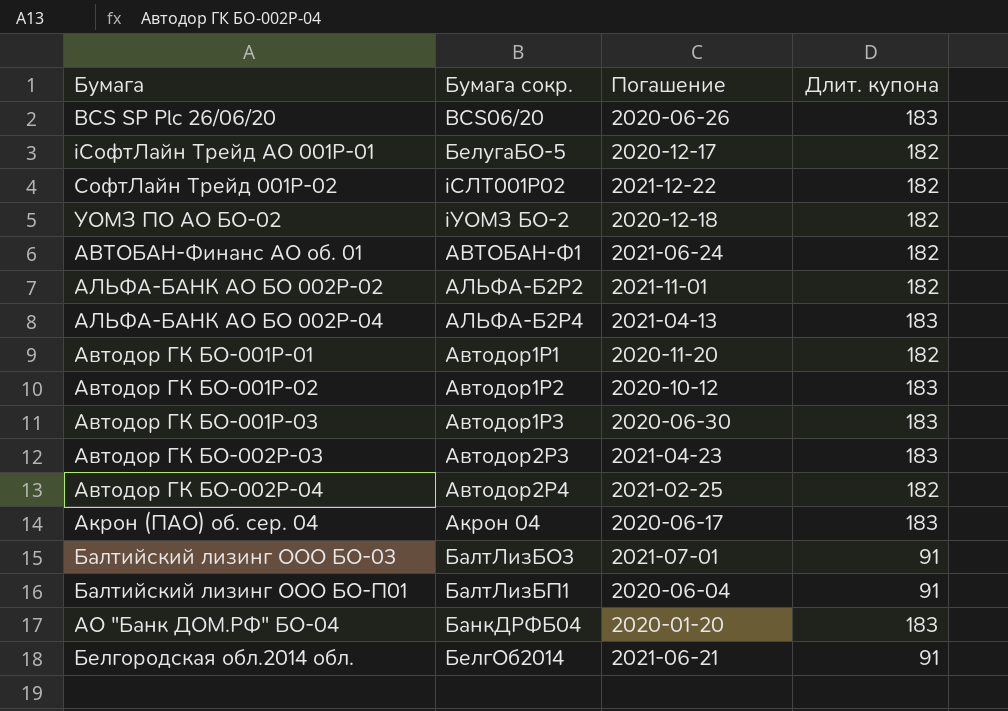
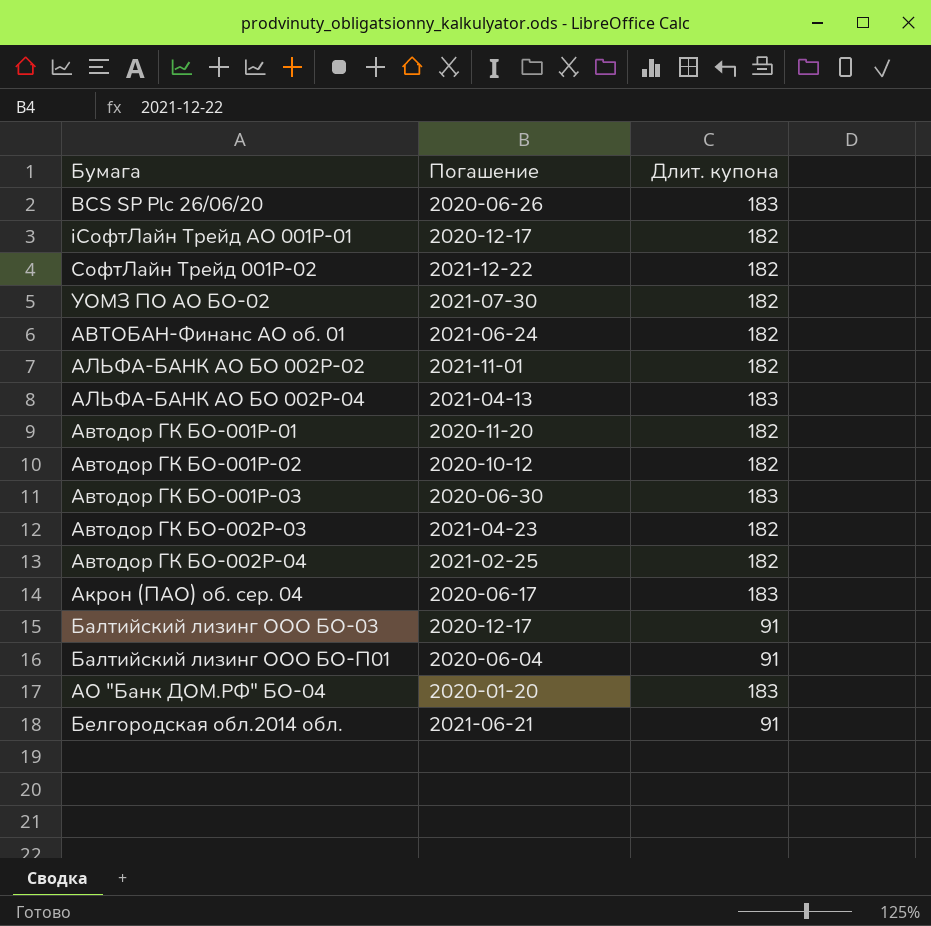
column Бумага сокр. | position: 2 -> none
УОМЗ ПО АО БО-02 | Погашение: 2020-12-18 -> 2021-07-30
Автодор ГК БО-001P-02 | Длит. купона: 183 -> 182
Автодор ГК БО-002Р-03 | Длит. купона: 183 -> 182
Балтийский лизинг ООО БО-03 | Погашение: 2021-07-01 -> 2020-12-17

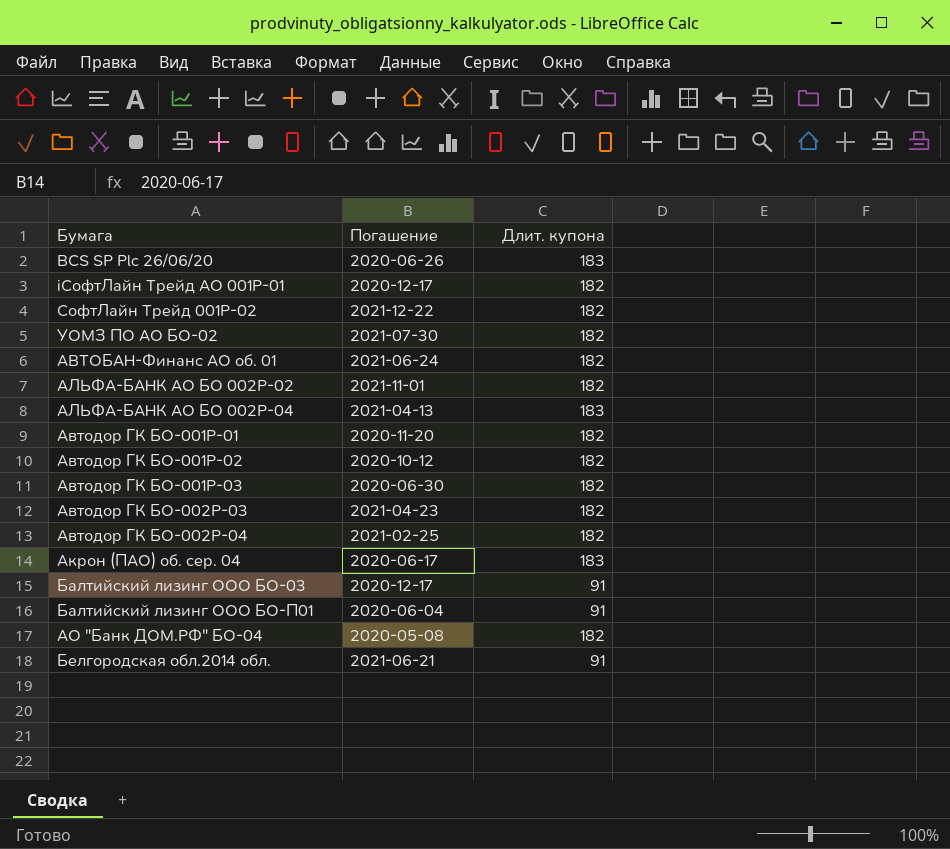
Автодор ГК БО-001Р-03 | Длит. купона: 183 -> 182
АО "Банк ДОМ.РФ" БО-04 | Погашение: 2020-01-20 -> 2020-05-08
АО "Банк ДОМ.РФ" БО-04 | Длит. купона: 183 -> 182

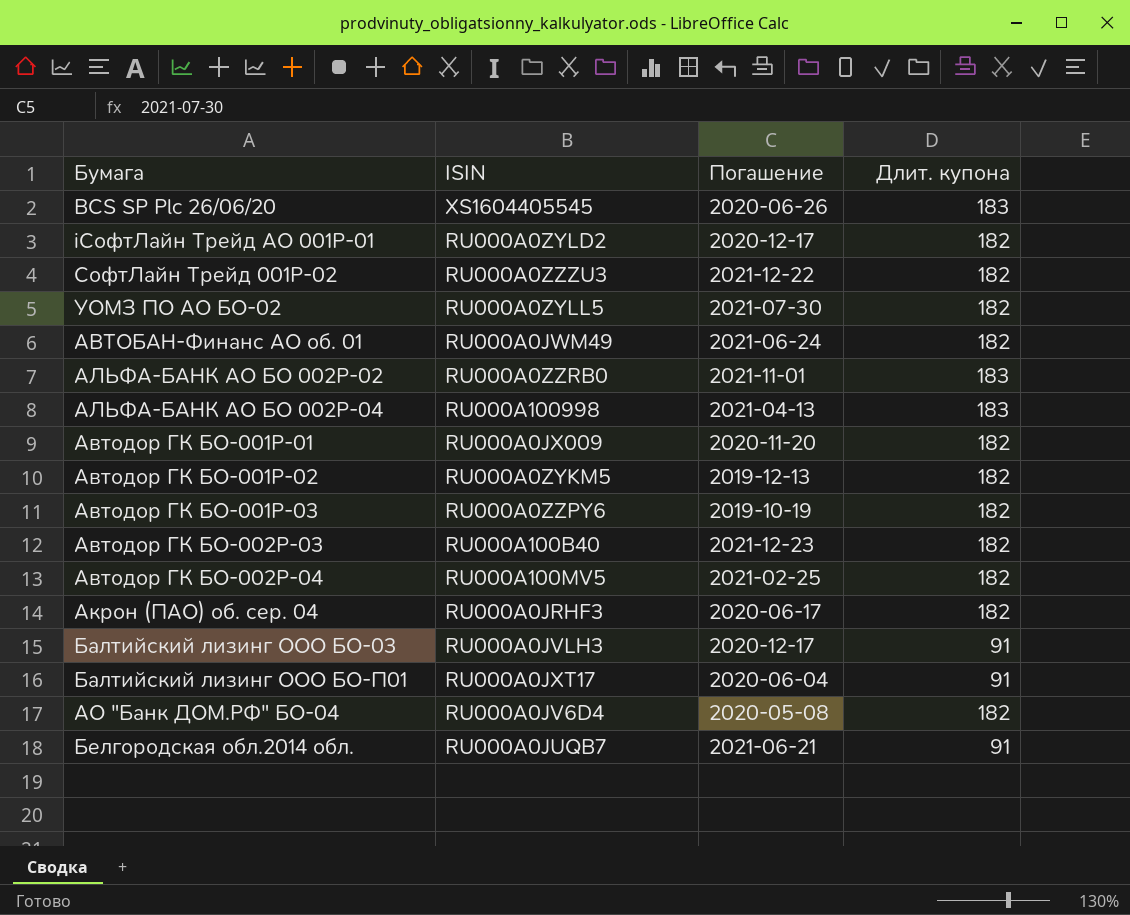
column ISIN | position: none -> 2
АЛЬФА-БАНК АО БО 002Р-02 | Длит. купона: 182 -> 183
Автодор ГК БО-001P-02 | Погашение: 2020-10-12 -> 2019-12-13
Автодор ГК БО-001Р-03 | Погашение: 2020-06-30 -> 2019-10-19
Автодор ГК БО-002Р-03 | Погашение: 2021-04-23 -> 2021-12-23
Акрон (ПАО) об. сер. 04 | Длит. купона: 183 -> 182

